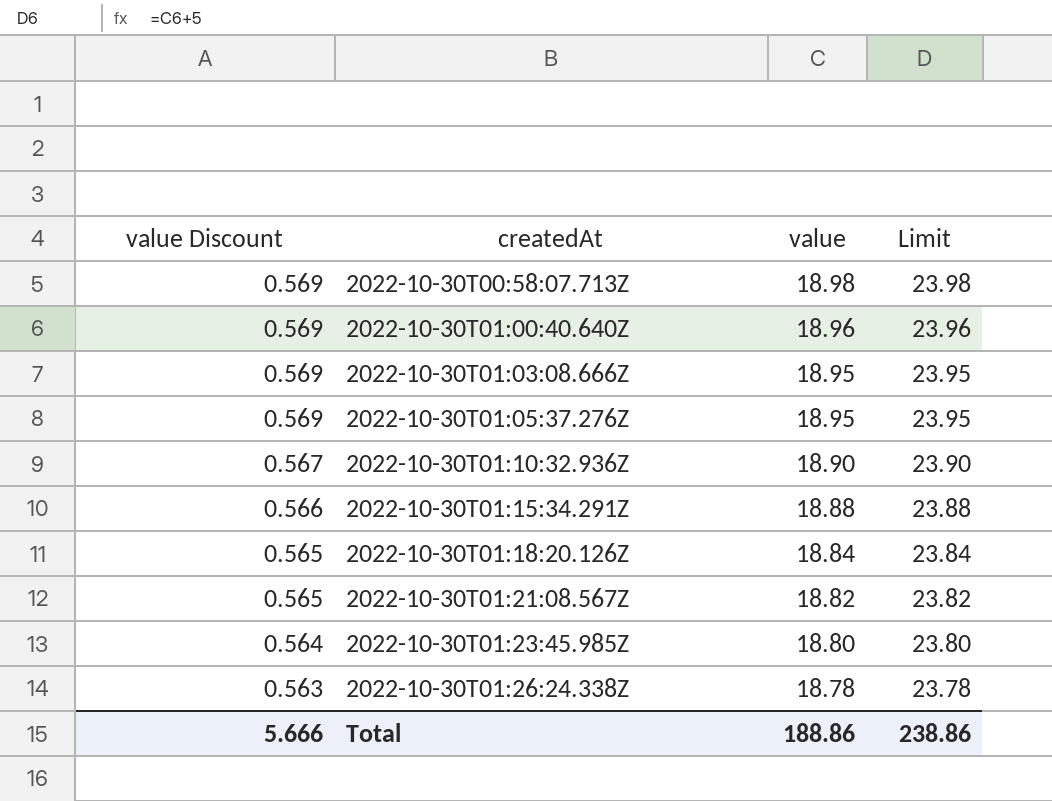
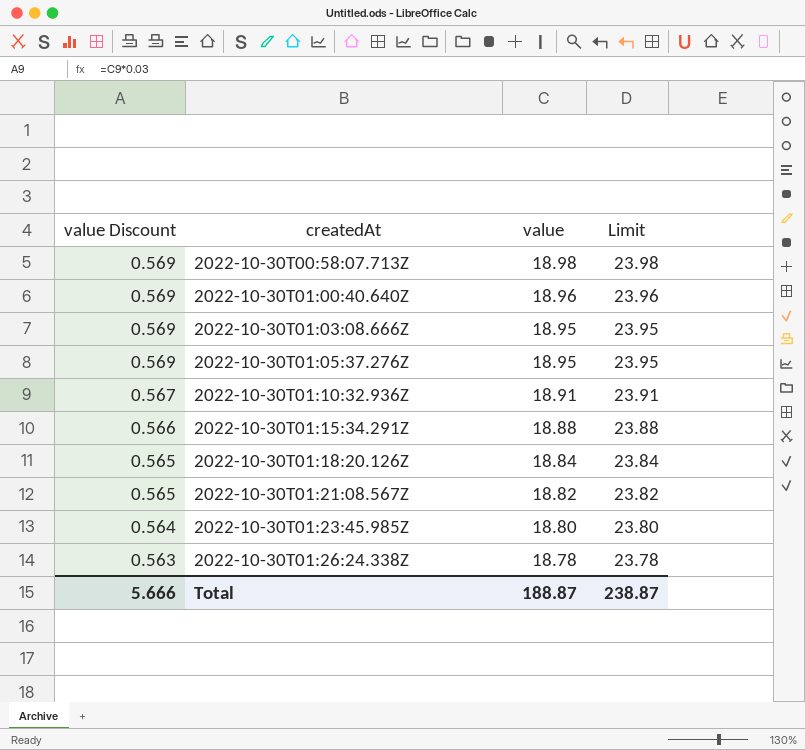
2022-10-30T01:10:32.936Z | value: 18.90 -> 18.91
2022-10-30T01:10:32.936Z | Limit: 23.90 -> 23.91
Total | value: 188.86 -> 188.87
Total | Limit: 238.86 -> 238.87

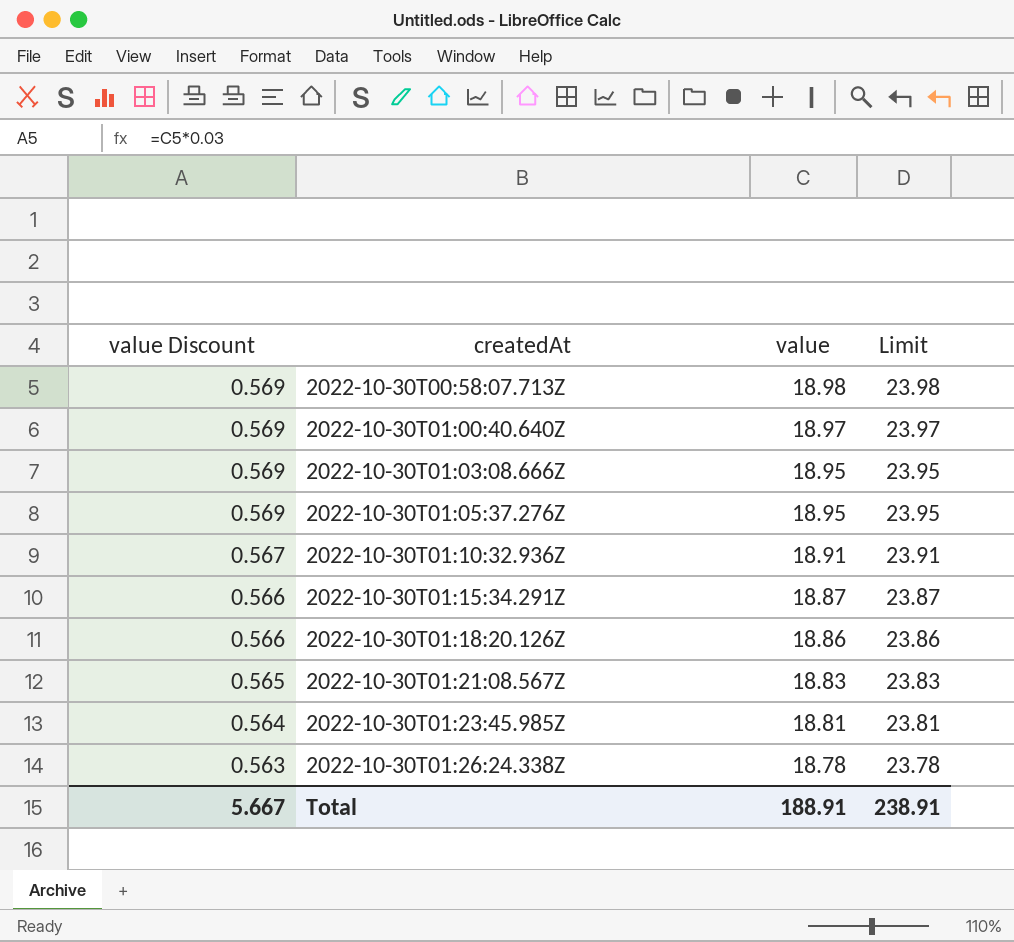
2022-10-30T01:00:40.640Z | value: 18.96 -> 18.97
2022-10-30T01:00:40.640Z | Limit: 23.96 -> 23.97
2022-10-30T01:15:34.291Z | value: 18.88 -> 18.87
2022-10-30T01:15:34.291Z | Limit: 23.88 -> 23.87
2022-10-30T01:18:20.126Z | value Discount: 0.565 -> 0.566
2022-10-30T01:18:20.126Z | value: 18.84 -> 18.86
2022-10-30T01:18:20.126Z | Limit: 23.84 -> 23.86
2022-10-30T01:21:08.567Z | value: 18.82 -> 18.83
2022-10-30T01:21:08.567Z | Limit: 23.82 -> 23.83
2022-10-30T01:23:45.985Z | value: 18.80 -> 18.81
2022-10-30T01:23:45.985Z | Limit: 23.80 -> 23.81
Total | value Discount: 5.666 -> 5.667
Total | value: 188.87 -> 188.91
Total | Limit: 238.87 -> 238.91

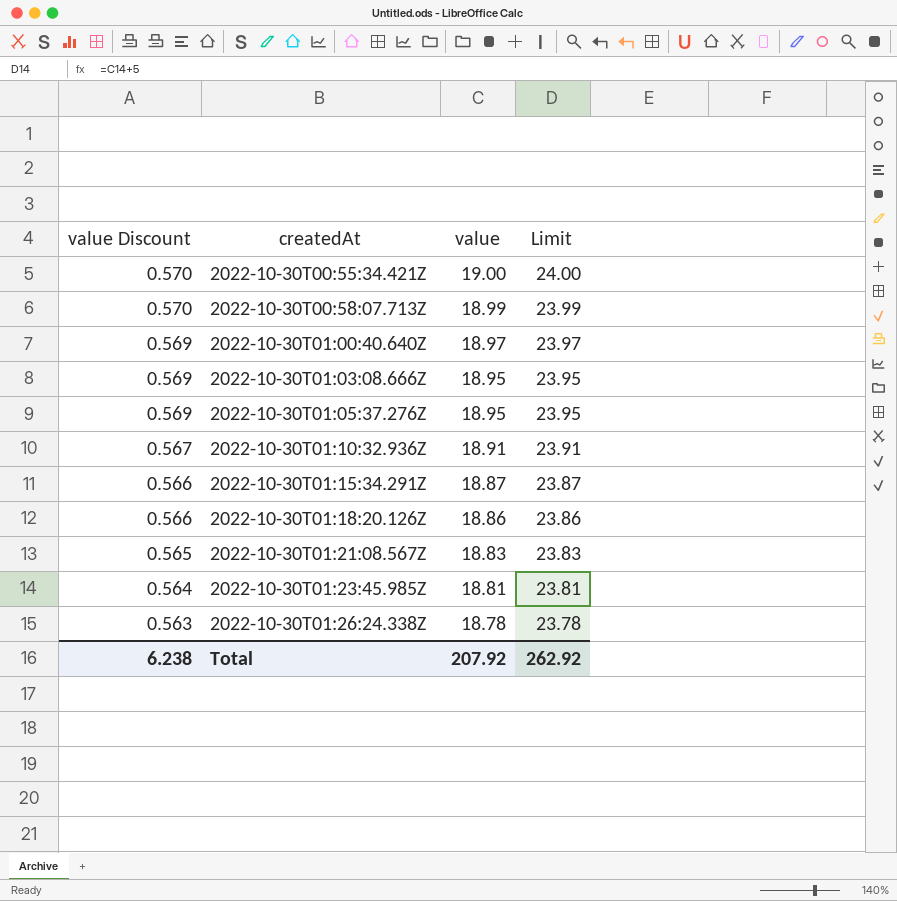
row 2022-10-30T00:55:34.421Z: none -> 0.570 | 19.00 | 24.00
2022-10-30T00:58:07.713Z | value Discount: 0.569 -> 0.570
2022-10-30T00:58:07.713Z | value: 18.98 -> 18.99
2022-10-30T00:58:07.713Z | Limit: 23.98 -> 23.99
Total | value Discount: 5.667 -> 6.238
Total | value: 188.91 -> 207.92
Total | Limit: 238.91 -> 262.92

